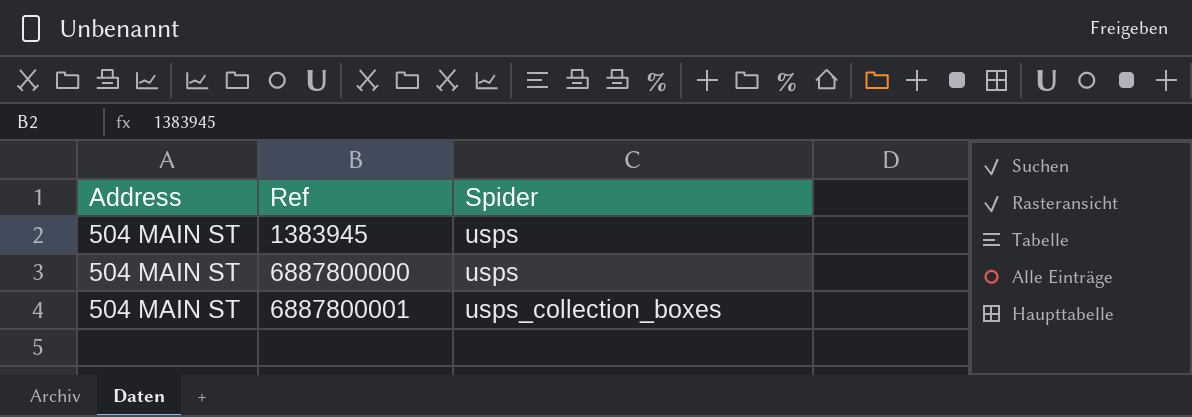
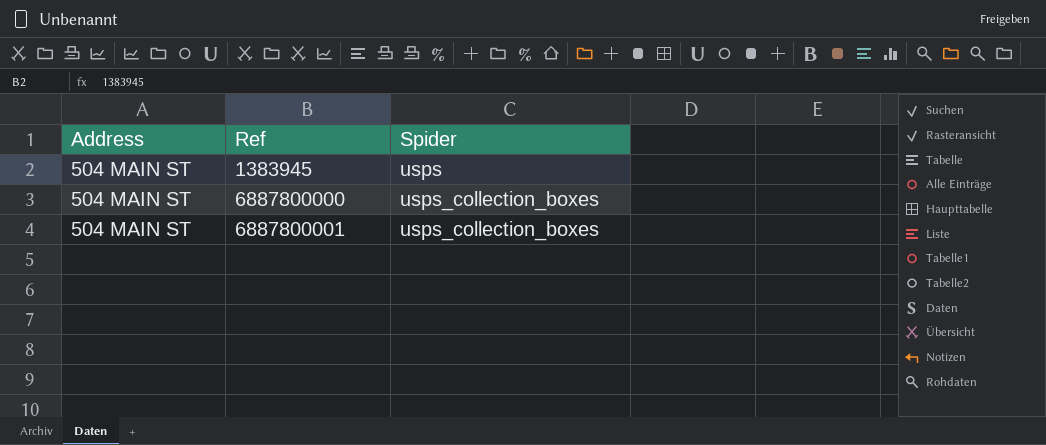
6887800000 | Spider: usps -> usps_collection_boxes

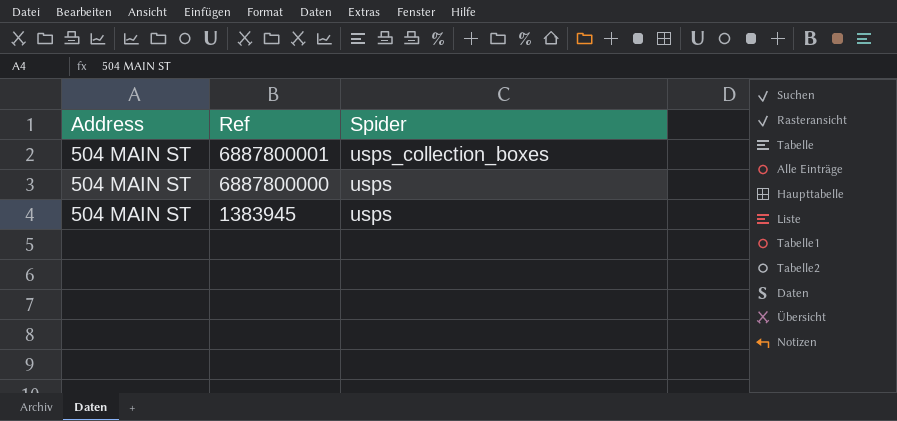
row order: Ref ascending -> Ref descending
6887800000 | Spider: usps_collection_boxes -> usps

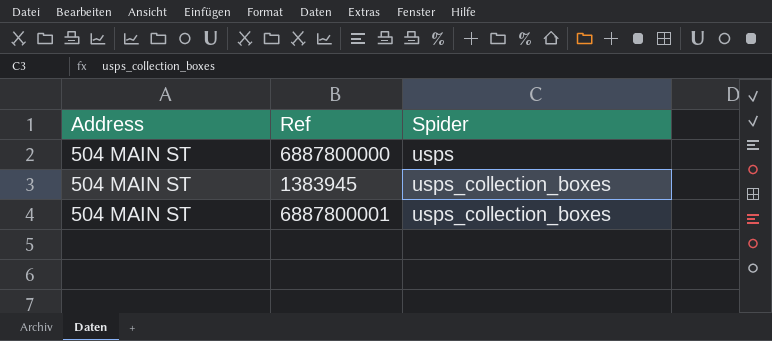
row order: Ref descending -> Spider ascending
1383945 | Spider: usps -> usps_collection_boxes

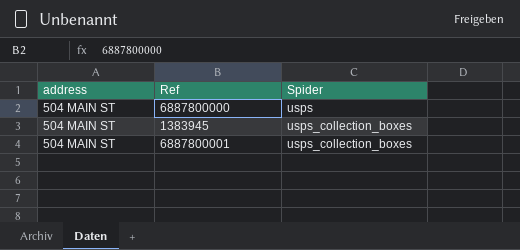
column name: Address -> address

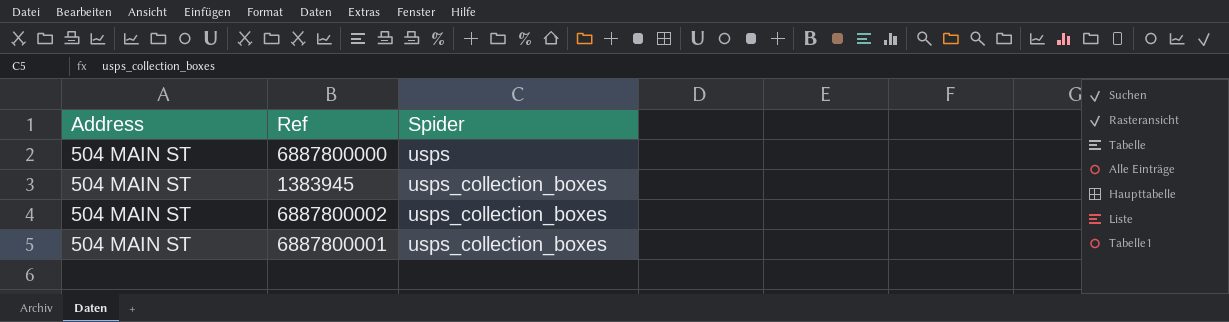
column name: address -> Address
row 6887800002: none -> 504 MAIN ST | usps_collection_boxes

